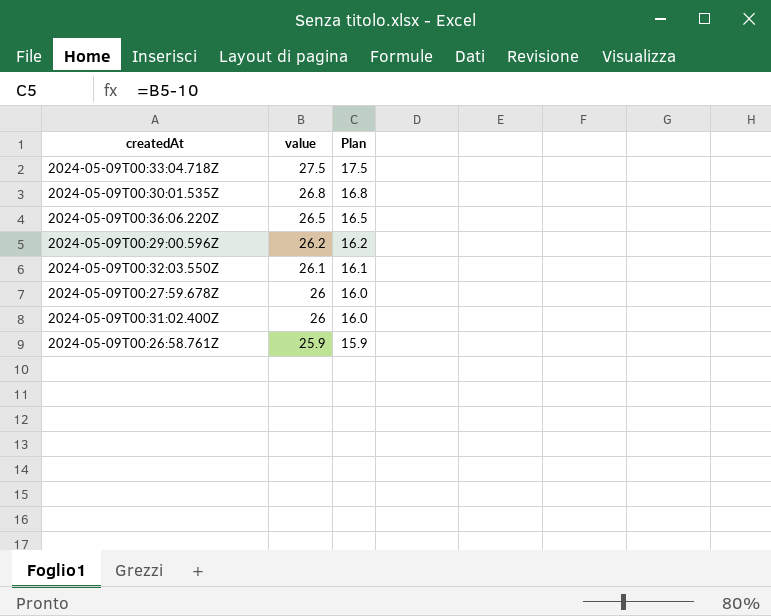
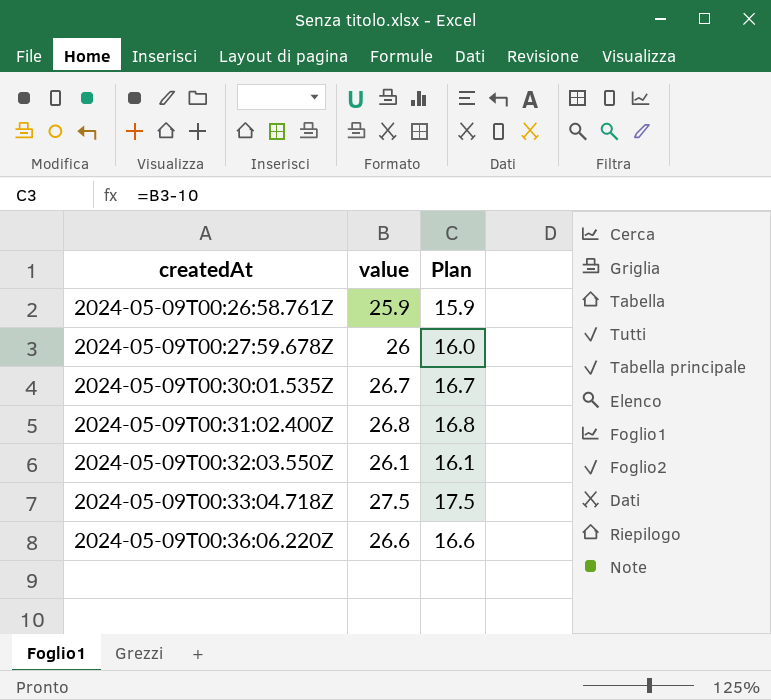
row order: value descending -> createdAt ascending
row 2024-05-09T00:29:00.596Z: 26.2 | 16.2 -> none
2024-05-09T00:30:01.535Z | value: 26.8 -> 26.7
2024-05-09T00:30:01.535Z | Plan: 16.8 -> 16.7
2024-05-09T00:31:02.400Z | value: 26 -> 26.8
2024-05-09T00:31:02.400Z | Plan: 16.0 -> 16.8
2024-05-09T00:36:06.220Z | value: 26.5 -> 26.6
2024-05-09T00:36:06.220Z | Plan: 16.5 -> 16.6

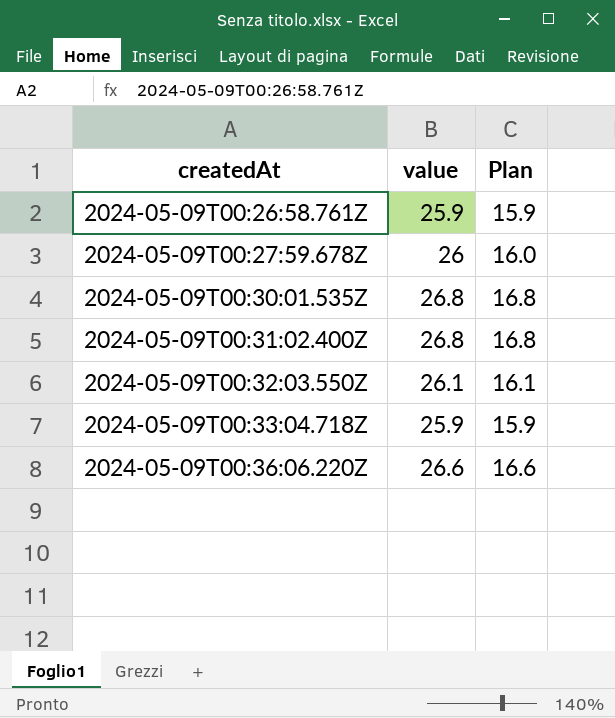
2024-05-09T00:30:01.535Z | value: 26.7 -> 26.8
2024-05-09T00:30:01.535Z | Plan: 16.7 -> 16.8
2024-05-09T00:33:04.718Z | value: 27.5 -> 25.9
2024-05-09T00:33:04.718Z | Plan: 17.5 -> 15.9

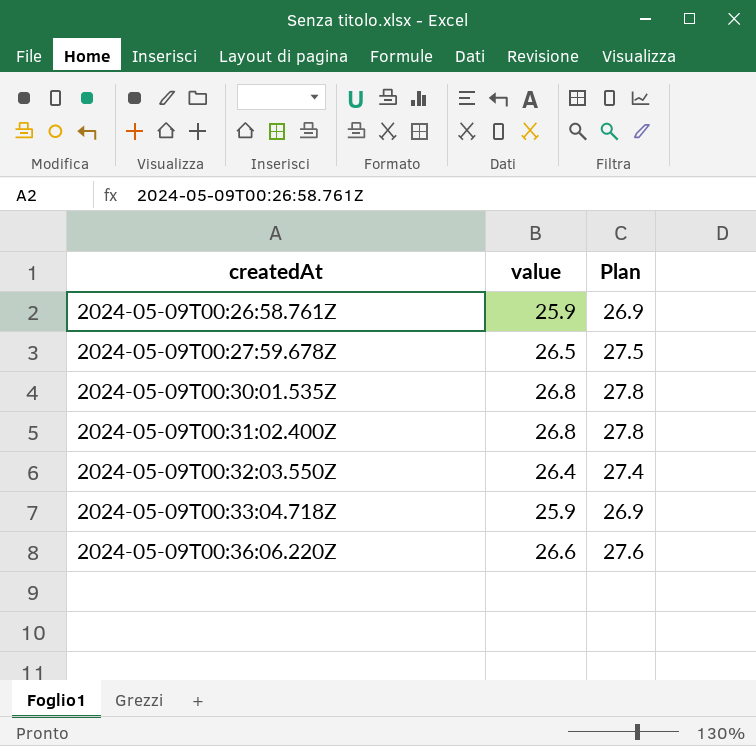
column Plan | formula: [value] - 10 -> [value] + 1
2024-05-09T00:27:59.678Z | value: 26 -> 26.5
2024-05-09T00:32:03.550Z | value: 26.1 -> 26.4

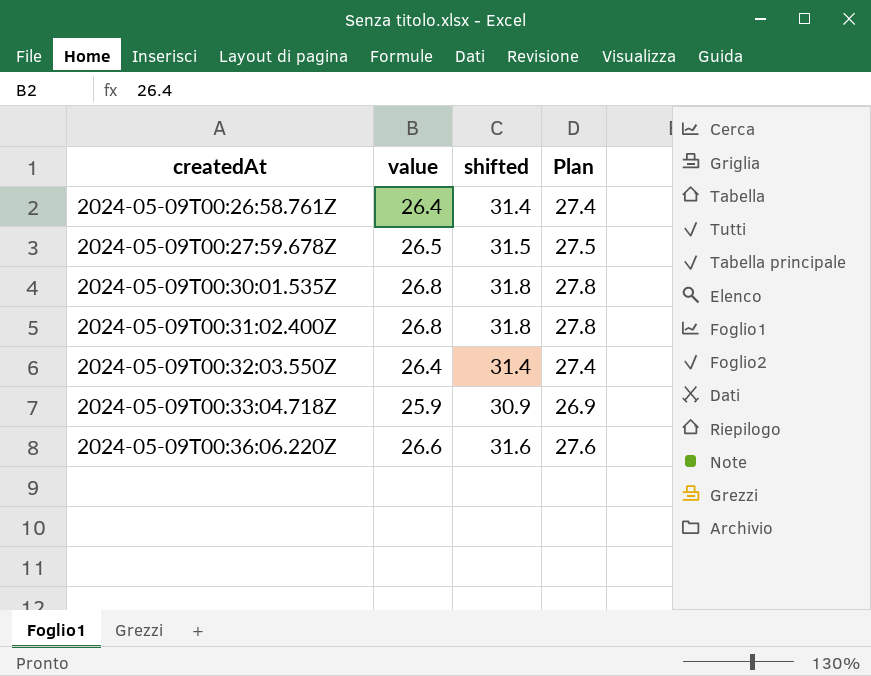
column shifted | formula: none -> [value] + 5
2024-05-09T00:26:58.761Z | value: 25.9 -> 26.4
2024-05-09T00:26:58.761Z | Plan: 26.9 -> 27.4

